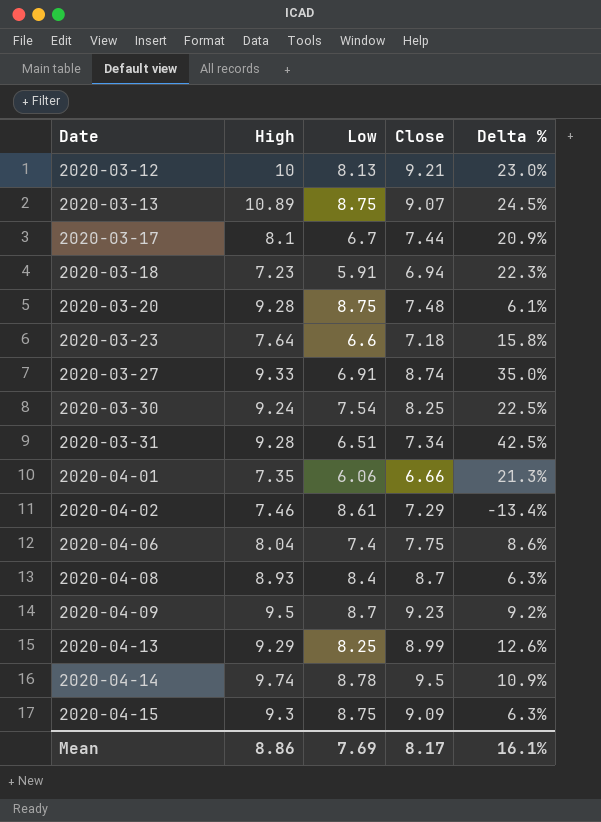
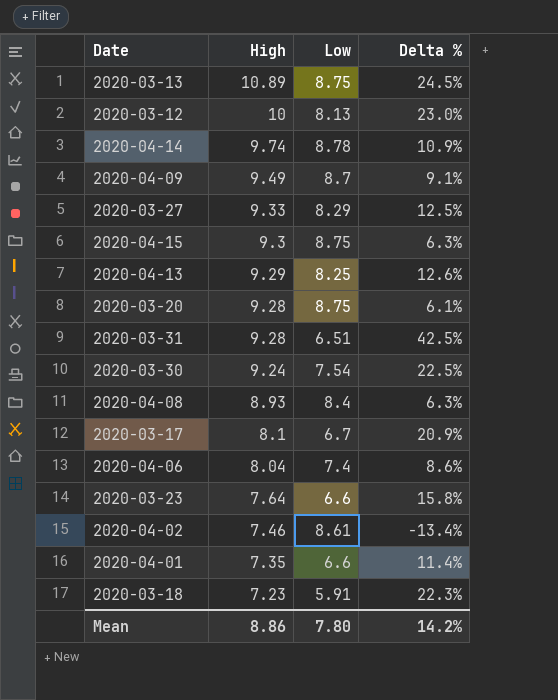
row order: Date ascending -> High descending
column Close | position: 4 -> none
2020-04-09 | High: 9.5 -> 9.49
2020-04-09 | Delta %: 9.2% -> 9.1%
2020-03-27 | Low: 6.91 -> 8.29
2020-03-27 | Delta %: 35.0% -> 12.5%
2020-04-01 | Low: 6.06 -> 6.6
2020-04-01 | Delta %: 21.3% -> 11.4%
Mean | Low: 7.69 -> 7.80
Mean | Delta %: 16.1% -> 14.2%

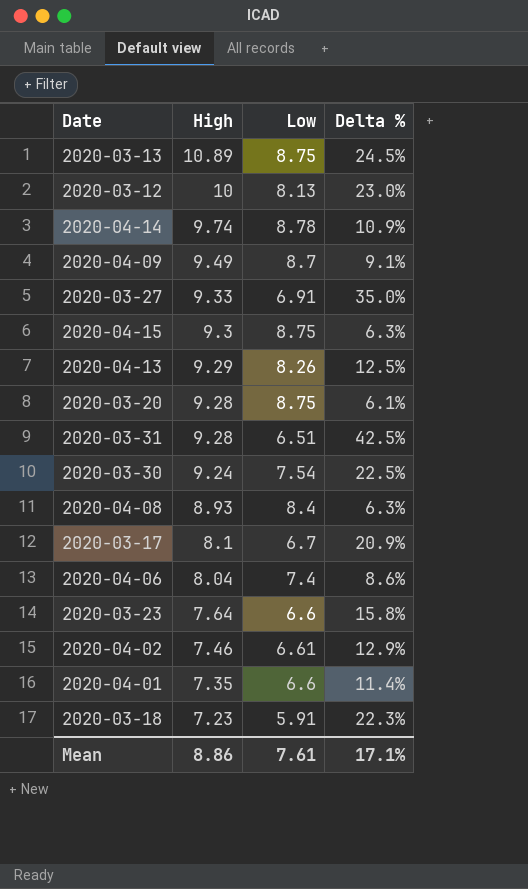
2020-03-27 | Low: 8.29 -> 6.91
2020-03-27 | Delta %: 12.5% -> 35.0%
2020-04-13 | Low: 8.25 -> 8.26
2020-04-13 | Delta %: 12.6% -> 12.5%
2020-04-02 | Low: 8.61 -> 6.61
2020-04-02 | Delta %: -13.4% -> 12.9%
Mean | Low: 7.80 -> 7.61
Mean | Delta %: 14.2% -> 17.1%

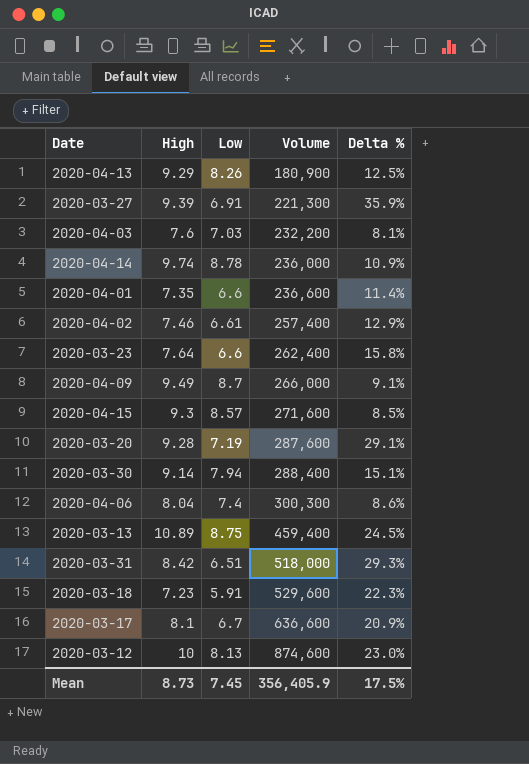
row order: High descending -> Volume ascending
column Volume | position: none -> 4
row 2020-04-08: 8.93 | 8.4 | 6.3% -> none
2020-03-27 | High: 9.33 -> 9.39
2020-03-27 | Delta %: 35.0% -> 35.9%
row 2020-04-03: none -> 7.6 | 7.03 | 232,200 | 8.1%
2020-04-15 | Low: 8.75 -> 8.57
2020-04-15 | Delta %: 6.3% -> 8.5%
2020-03-20 | Low: 8.75 -> 7.19
2020-03-20 | Delta %: 6.1% -> 29.1%
2020-03-30 | High: 9.24 -> 9.14
2020-03-30 | Low: 7.54 -> 7.94
2020-03-30 | Delta %: 22.5% -> 15.1%
2020-03-31 | High: 9.28 -> 8.42
2020-03-31 | Delta %: 42.5% -> 29.3%
Mean | High: 8.86 -> 8.73
Mean | Low: 7.61 -> 7.45
Mean | Delta %: 17.1% -> 17.5%

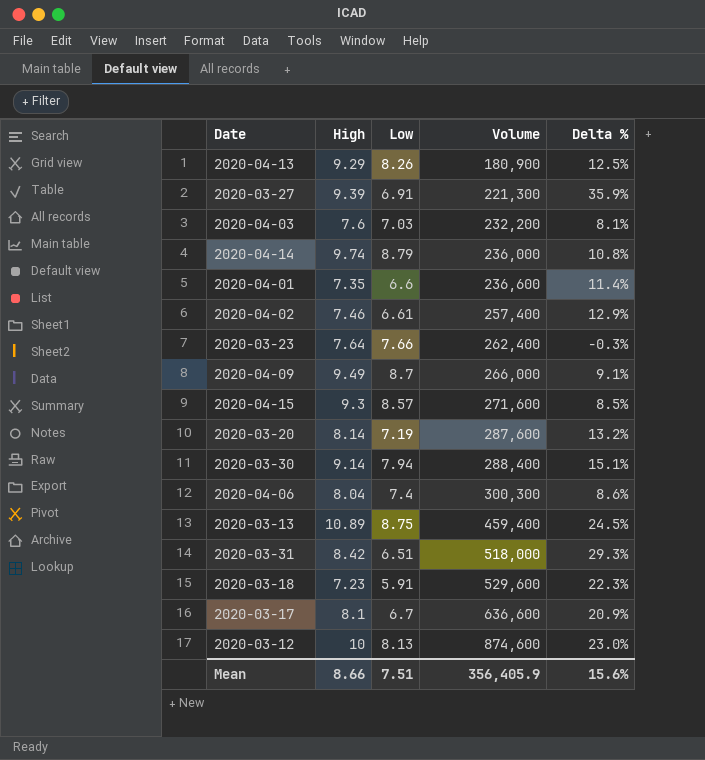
2020-04-14 | Low: 8.78 -> 8.79
2020-04-14 | Delta %: 10.9% -> 10.8%
2020-03-23 | Low: 6.6 -> 7.66
2020-03-23 | Delta %: 15.8% -> -0.3%
2020-03-20 | High: 9.28 -> 8.14
2020-03-20 | Delta %: 29.1% -> 13.2%
Mean | High: 8.73 -> 8.66
Mean | Low: 7.45 -> 7.51
Mean | Delta %: 17.5% -> 15.6%

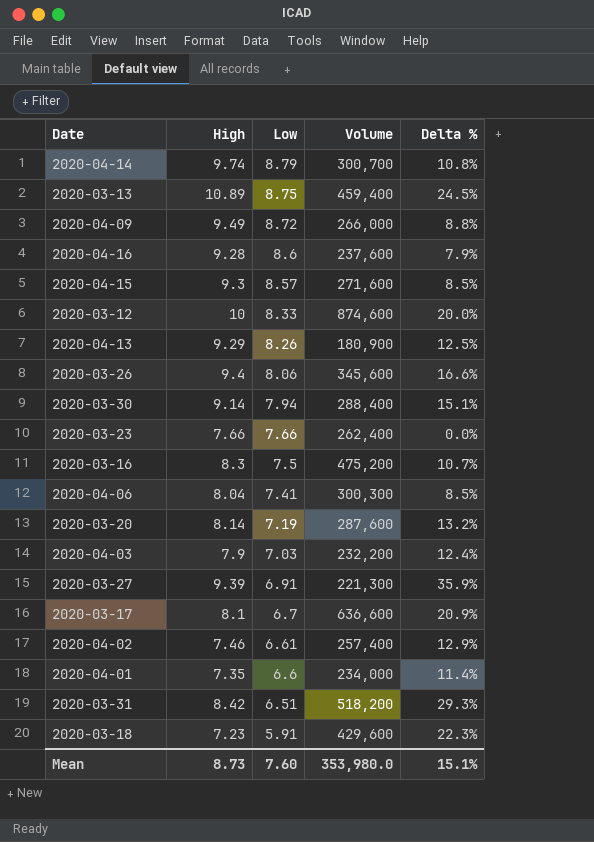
row order: Volume ascending -> Low descending
2020-04-14 | Volume: 236,000 -> 300,700
2020-04-09 | Low: 8.7 -> 8.72
2020-04-09 | Delta %: 9.1% -> 8.8%
row 2020-04-16: none -> 9.28 | 8.6 | 237,600 | 7.9%
2020-03-12 | Low: 8.13 -> 8.33
2020-03-12 | Delta %: 23.0% -> 20.0%
row 2020-03-26: none -> 9.4 | 8.06 | 345,600 | 16.6%
2020-03-23 | High: 7.64 -> 7.66
2020-03-23 | Delta %: -0.3% -> 0.0%
row 2020-03-16: none -> 8.3 | 7.5 | 475,200 | 10.7%
2020-04-06 | Low: 7.4 -> 7.41
2020-04-06 | Delta %: 8.6% -> 8.5%
2020-04-03 | High: 7.6 -> 7.9
2020-04-03 | Delta %: 8.1% -> 12.4%
2020-04-01 | Volume: 236,600 -> 234,000
2020-03-31 | Volume: 518,000 -> 518,200
2020-03-18 | Volume: 529,600 -> 429,600
Mean | High: 8.66 -> 8.73
Mean | Low: 7.51 -> 7.60
Mean | Volume: 356,405.9 -> 353,980.0
Mean | Delta %: 15.6% -> 15.1%

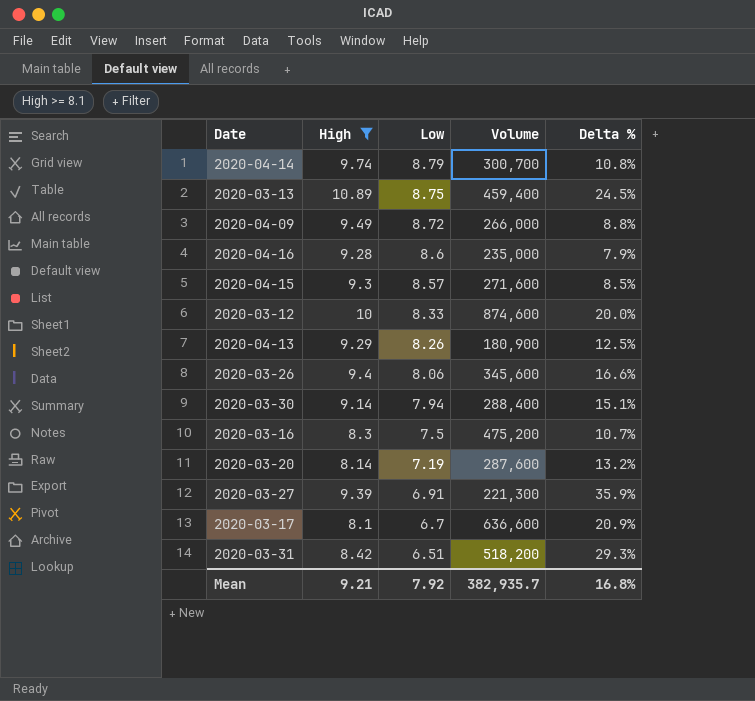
filter: none -> High >= 8.1
2020-04-16 | Volume: 237,600 -> 235,000
Mean | High: 8.73 -> 9.21
Mean | Low: 7.60 -> 7.92
Mean | Volume: 353,980.0 -> 382,935.7
Mean | Delta %: 15.1% -> 16.8%

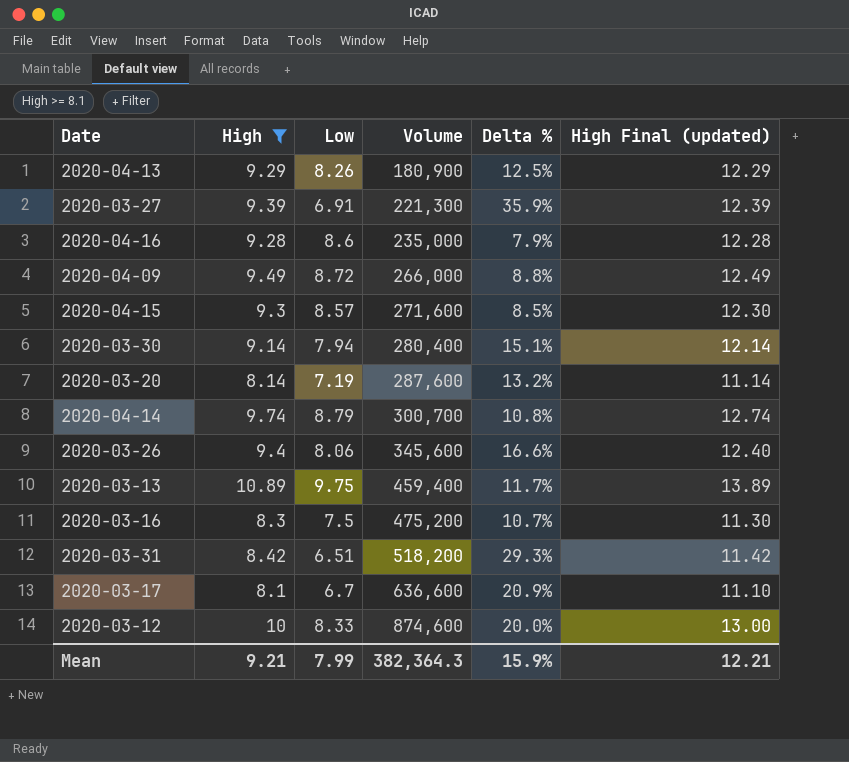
row order: Low descending -> Volume ascending
column High Final (updated) | formula: none -> [High] + 3
2020-03-30 | Volume: 288,400 -> 280,400
2020-03-13 | Low: 8.75 -> 9.75
2020-03-13 | Delta %: 24.5% -> 11.7%
Mean | Low: 7.92 -> 7.99
Mean | Volume: 382,935.7 -> 382,364.3
Mean | Delta %: 16.8% -> 15.9%

